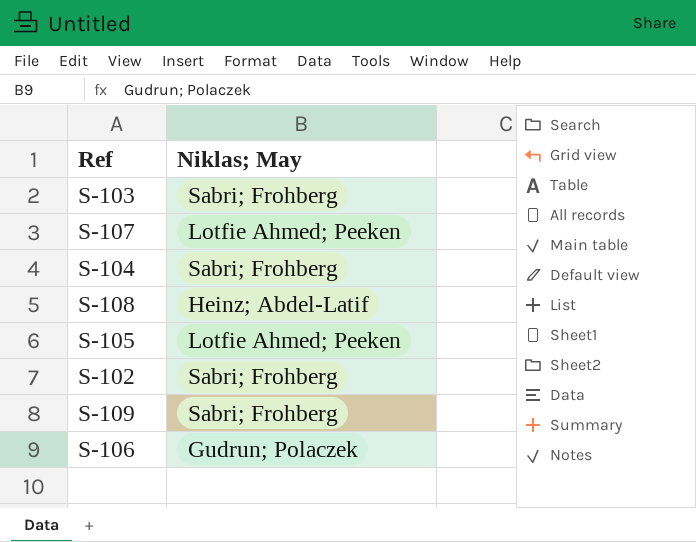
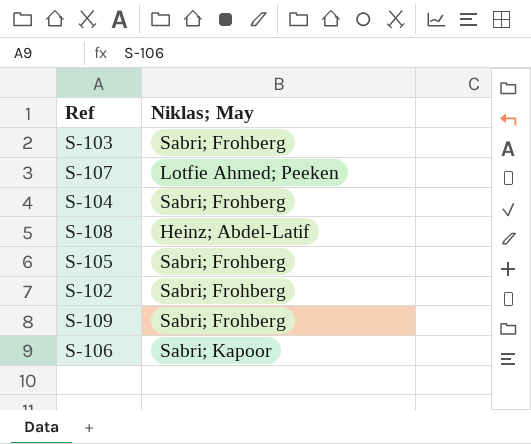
S-105 | Niklas; May: Lotfie Ahmed; Peeken -> Sabri; Frohberg
S-106 | Niklas; May: Gudrun; Polaczek -> Sabri; Kapoor

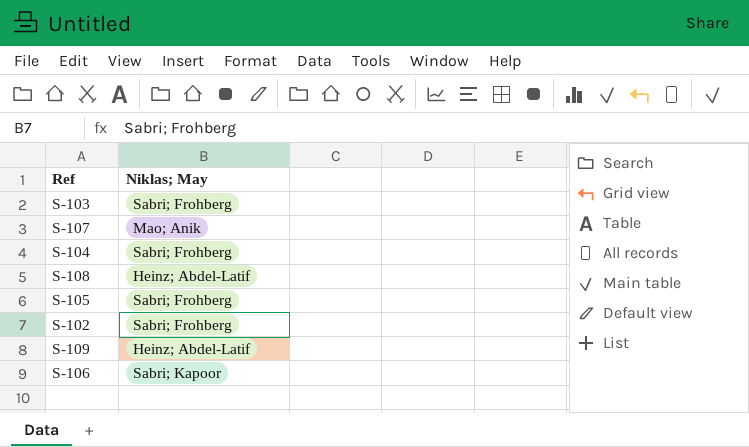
S-107 | Niklas; May: Lotfie Ahmed; Peeken -> Mao; Anik
S-109 | Niklas; May: Sabri; Frohberg -> Heinz; Abdel-Latif

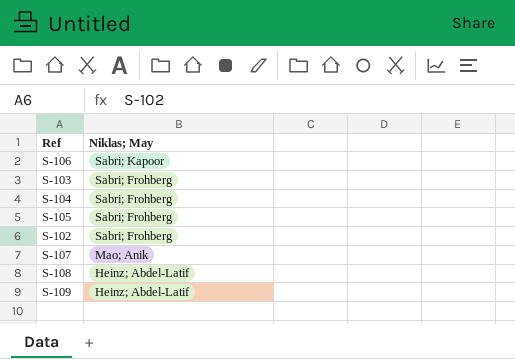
row order: none -> Niklas; May descending

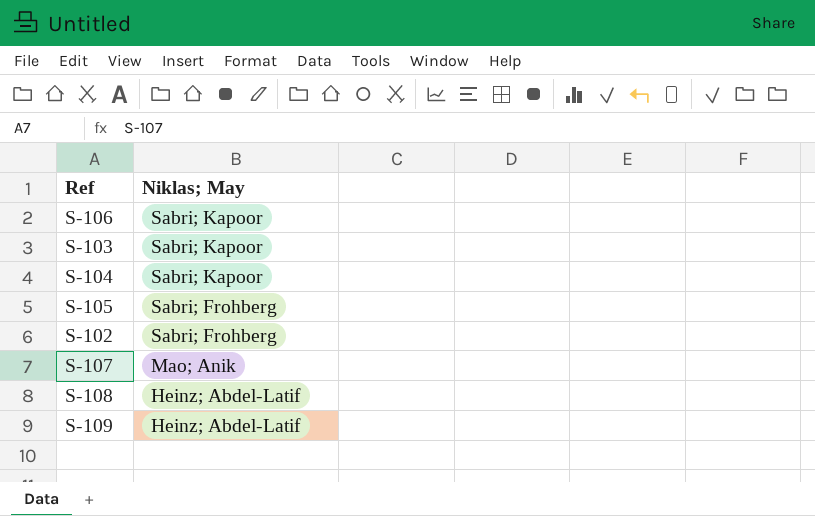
S-103 | Niklas; May: Sabri; Frohberg -> Sabri; Kapoor
S-104 | Niklas; May: Sabri; Frohberg -> Sabri; Kapoor

